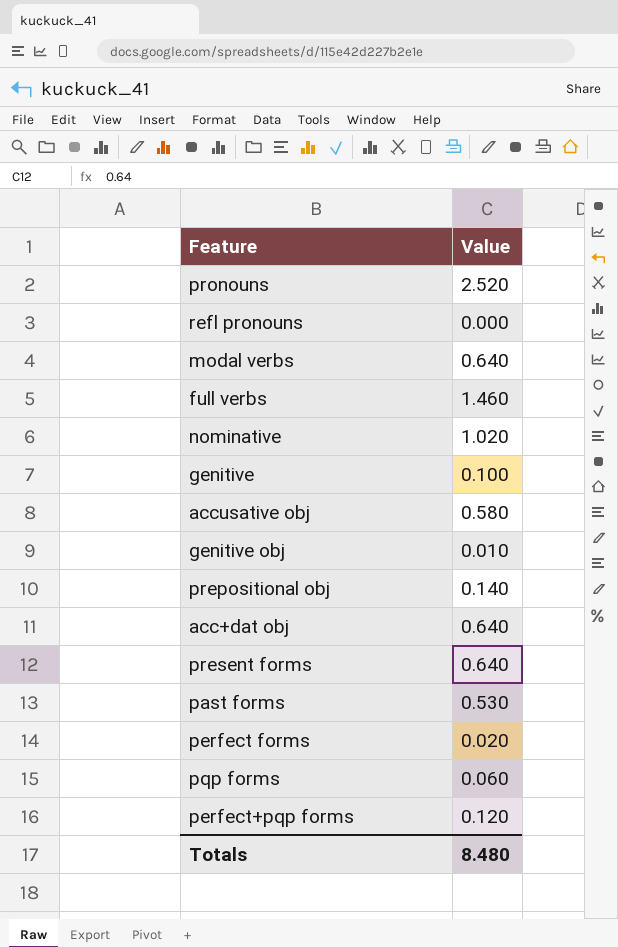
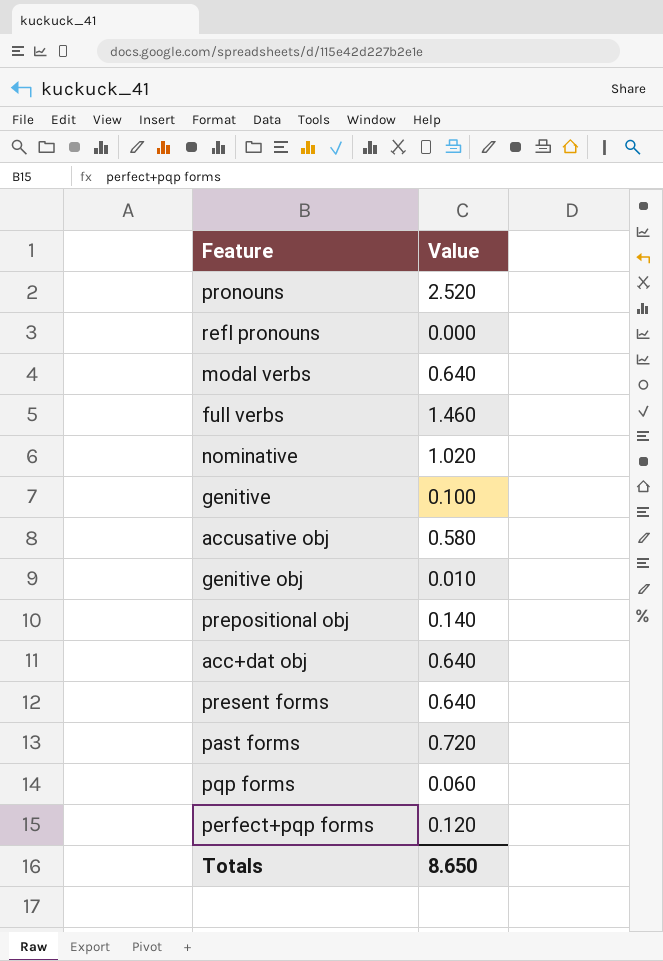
row perfect forms: 0.020 -> none
past forms | Value: 0.530 -> 0.720
Totals | Value: 8.480 -> 8.650

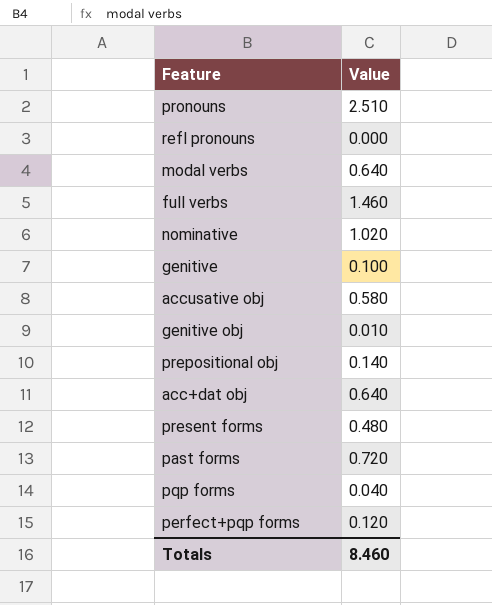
pronouns | Value: 2.520 -> 2.510
present forms | Value: 0.640 -> 0.480
pqp forms | Value: 0.060 -> 0.040
Totals | Value: 8.650 -> 8.460

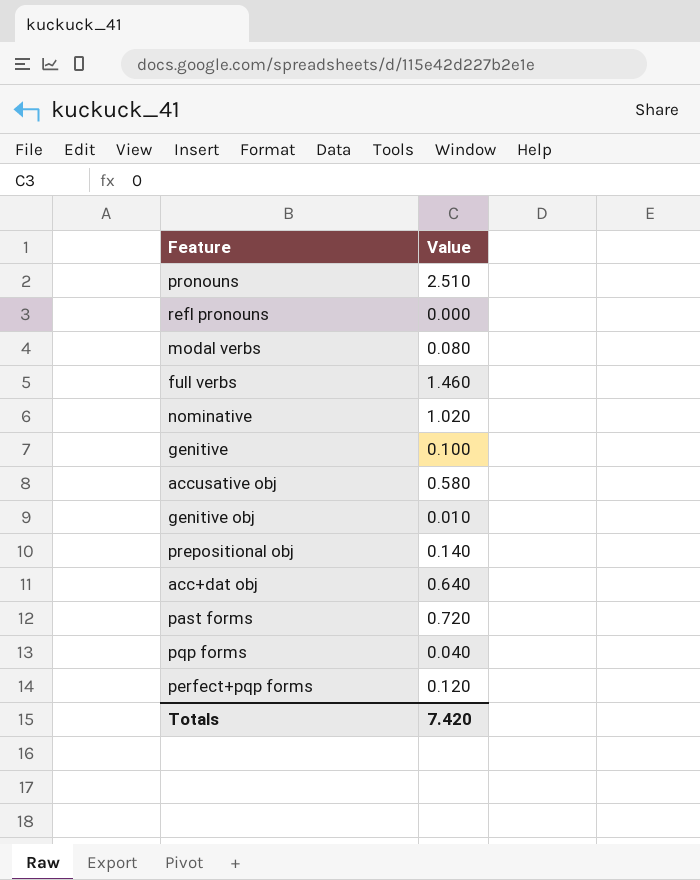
row present forms: 0.480 -> none
modal verbs | Value: 0.640 -> 0.080
Totals | Value: 8.460 -> 7.420

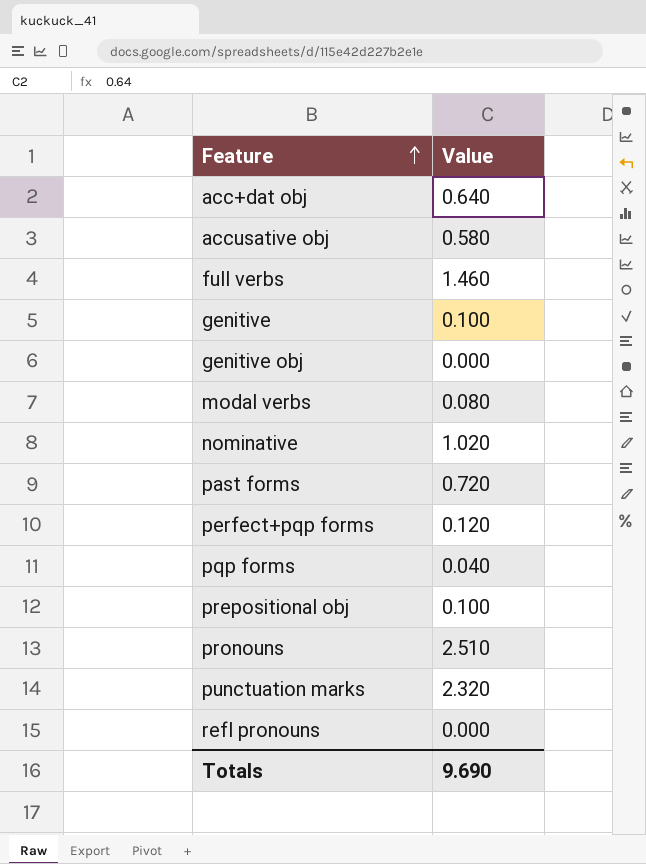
row order: none -> Feature ascending
genitive obj | Value: 0.010 -> 0.000
prepositional obj | Value: 0.140 -> 0.100
row punctuation marks: none -> 2.320
Totals | Value: 7.420 -> 9.690

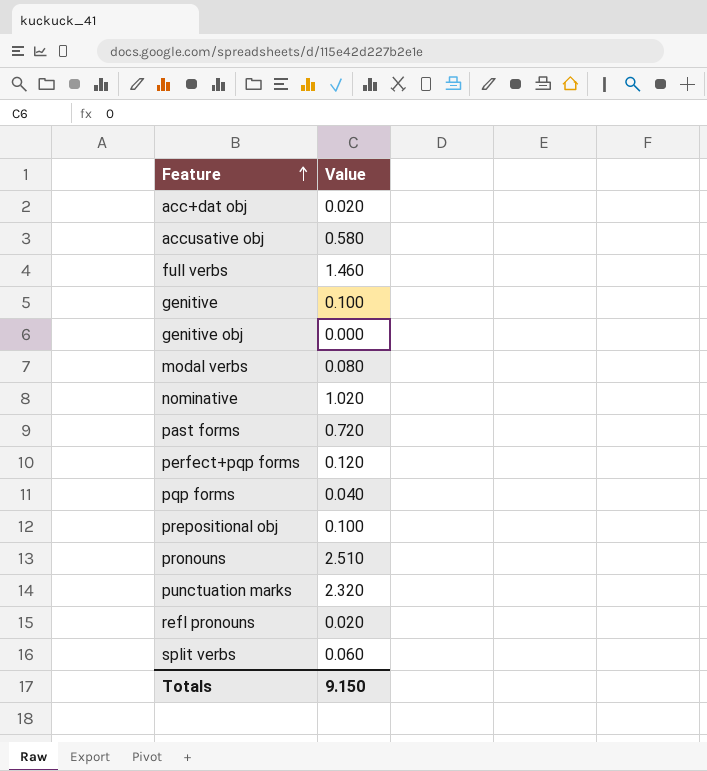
acc+dat obj | Value: 0.640 -> 0.020
refl pronouns | Value: 0.000 -> 0.020
row split verbs: none -> 0.060
Totals | Value: 9.690 -> 9.150

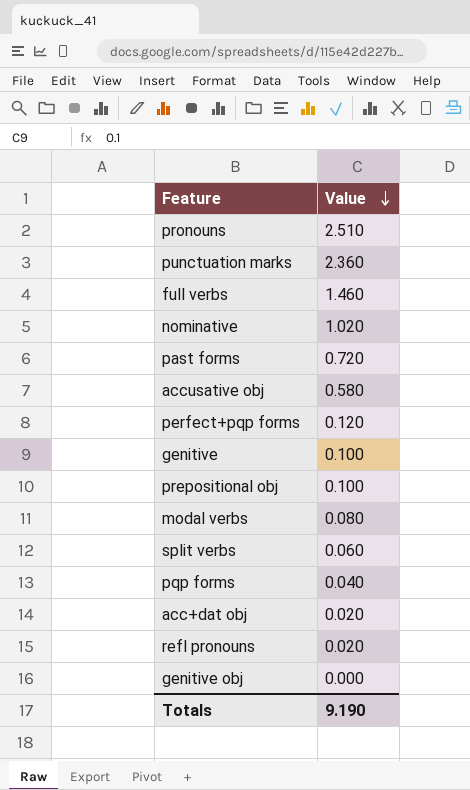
row order: Feature ascending -> Value descending
punctuation marks | Value: 2.320 -> 2.360
Totals | Value: 9.150 -> 9.190

